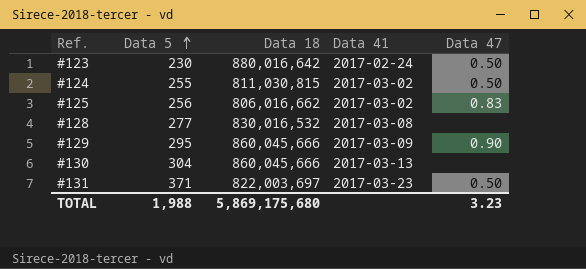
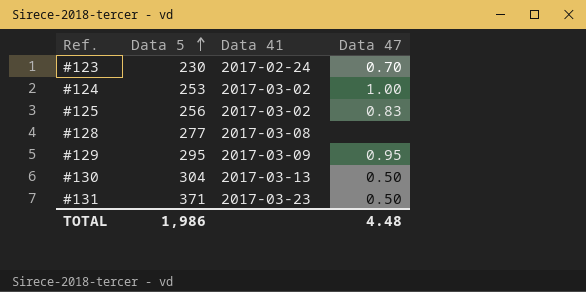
column Data 18 | position: 3 -> none
#123 | Data 47: 0.50 -> 0.70
#124 | Data 5: 255 -> 253
#124 | Data 47: 0.50 -> 1.00
#129 | Data 47: 0.90 -> 0.95
#130 | Data 47: none -> 0.50
TOTAL | Data 5: 1,988 -> 1,986
TOTAL | Data 47: 3.23 -> 4.48

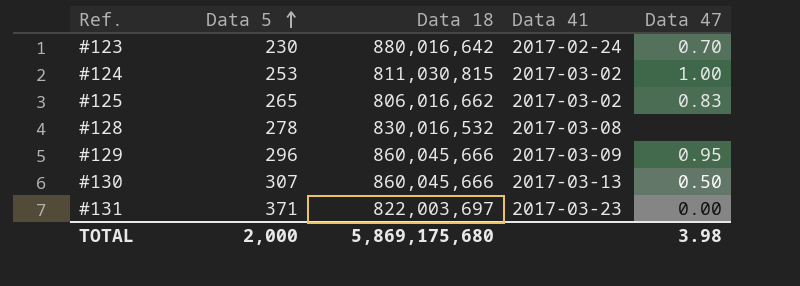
column Data 18 | position: none -> 3
#125 | Data 5: 256 -> 265
#128 | Data 5: 277 -> 278
#129 | Data 5: 295 -> 296
#130 | Data 5: 304 -> 307
#131 | Data 47: 0.50 -> 0.00
TOTAL | Data 5: 1,986 -> 2,000
TOTAL | Data 47: 4.48 -> 3.98

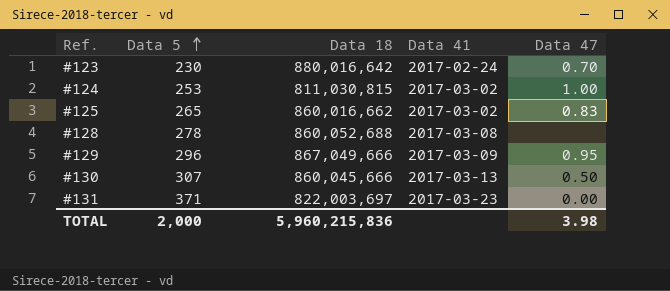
#125 | Data 18: 806,016,662 -> 860,016,662
#128 | Data 18: 830,016,532 -> 860,052,688
#129 | Data 18: 860,045,666 -> 867,049,666
TOTAL | Data 18: 5,869,175,680 -> 5,960,215,836

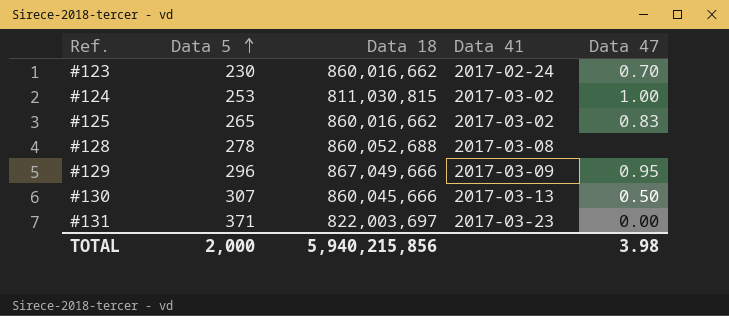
#123 | Data 18: 880,016,642 -> 860,016,662
TOTAL | Data 18: 5,960,215,836 -> 5,940,215,856

